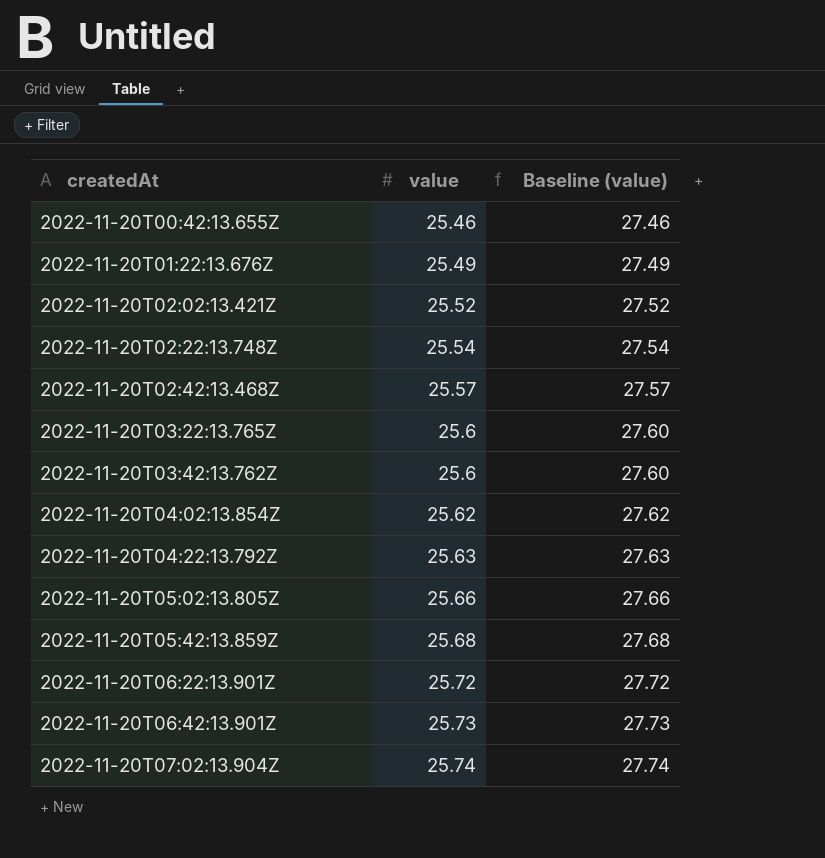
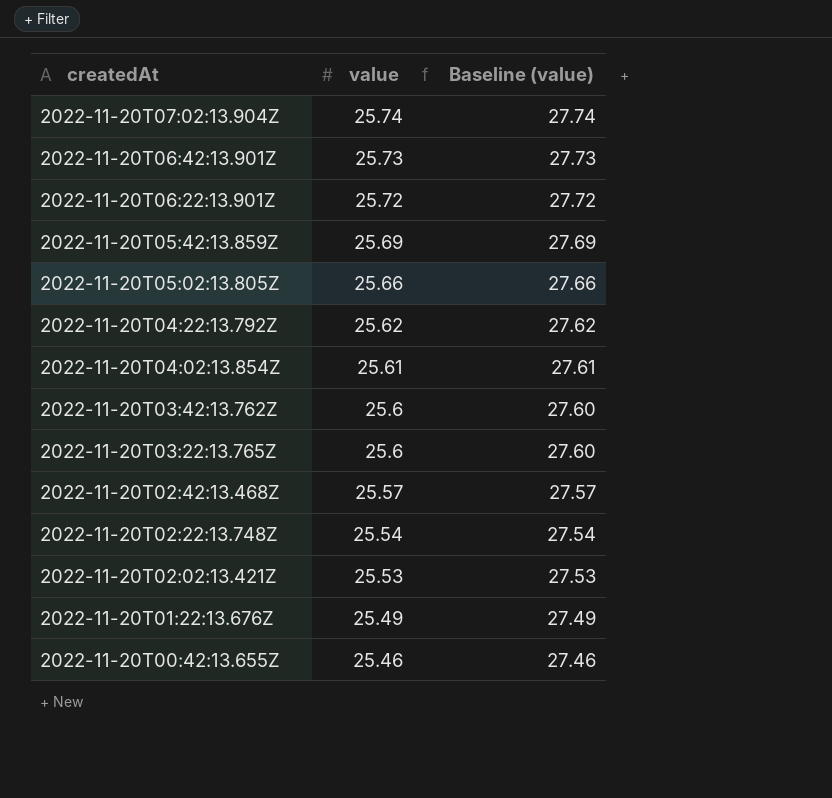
row order: createdAt ascending -> createdAt descending
2022-11-20T05:42:13.859Z | value: 25.68 -> 25.69
2022-11-20T05:42:13.859Z | Baseline (value): 27.68 -> 27.69
2022-11-20T04:22:13.792Z | value: 25.63 -> 25.62
2022-11-20T04:22:13.792Z | Baseline (value): 27.63 -> 27.62
2022-11-20T04:02:13.854Z | value: 25.62 -> 25.61
2022-11-20T04:02:13.854Z | Baseline (value): 27.62 -> 27.61
2022-11-20T02:02:13.421Z | value: 25.52 -> 25.53
2022-11-20T02:02:13.421Z | Baseline (value): 27.52 -> 27.53

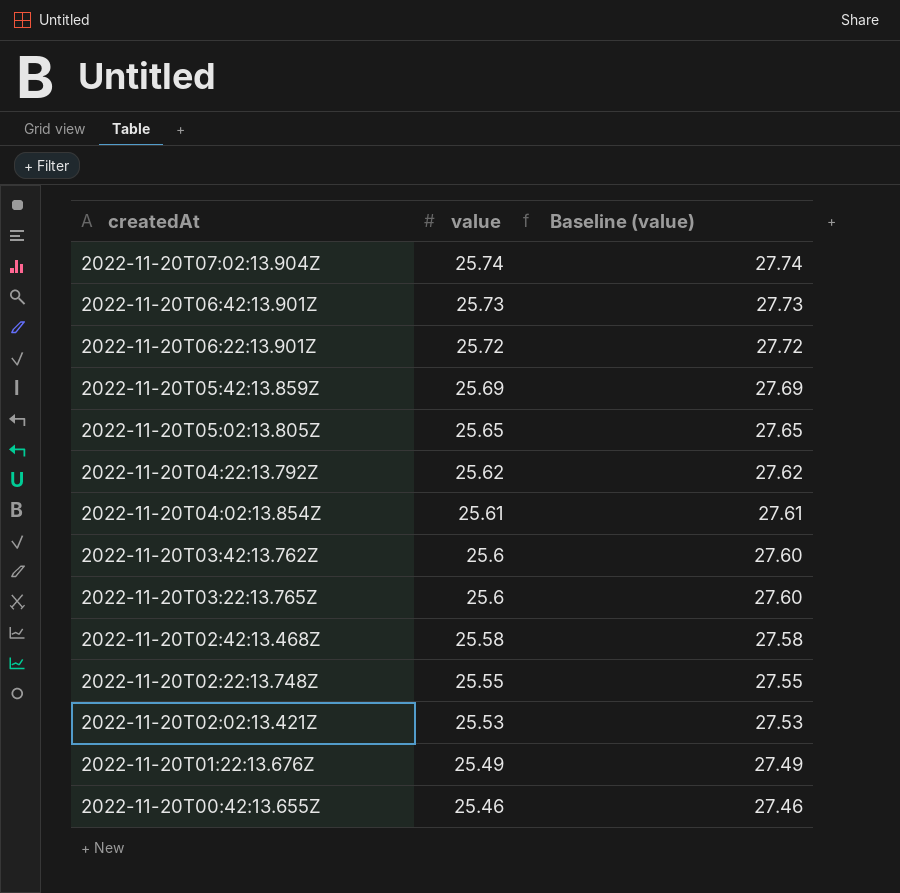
2022-11-20T05:02:13.805Z | value: 25.66 -> 25.65
2022-11-20T05:02:13.805Z | Baseline (value): 27.66 -> 27.65
2022-11-20T02:42:13.468Z | value: 25.57 -> 25.58
2022-11-20T02:42:13.468Z | Baseline (value): 27.57 -> 27.58
2022-11-20T02:22:13.748Z | value: 25.54 -> 25.55
2022-11-20T02:22:13.748Z | Baseline (value): 27.54 -> 27.55

